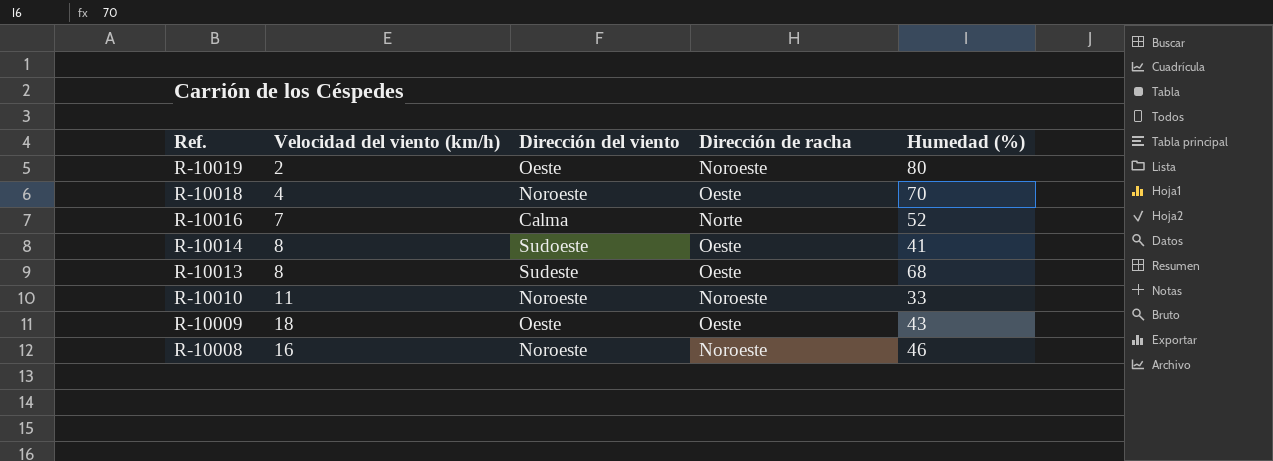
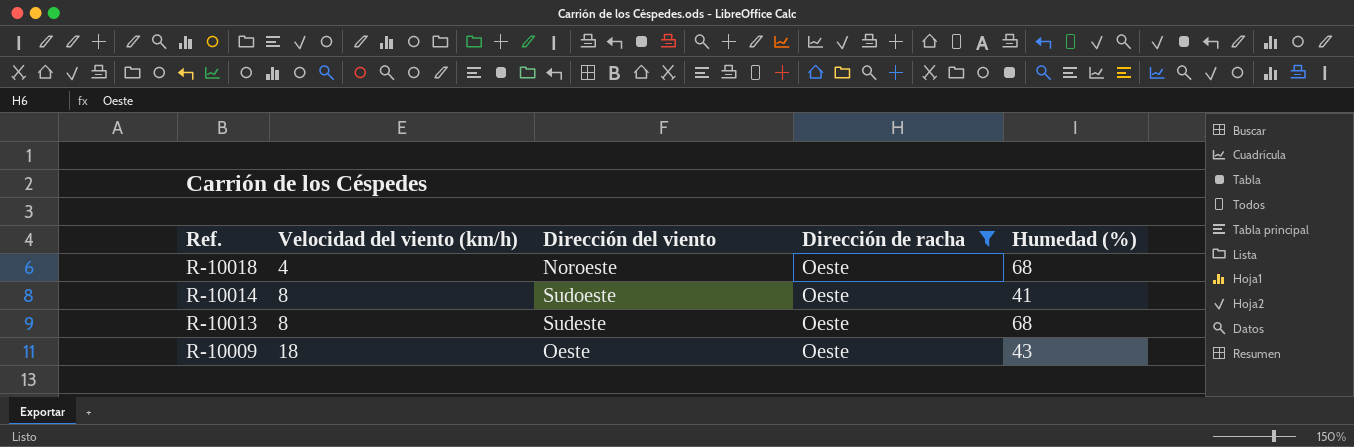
filter: none -> Dirección de racha = Oeste
R-10018 | Humedad (%): 70 -> 68

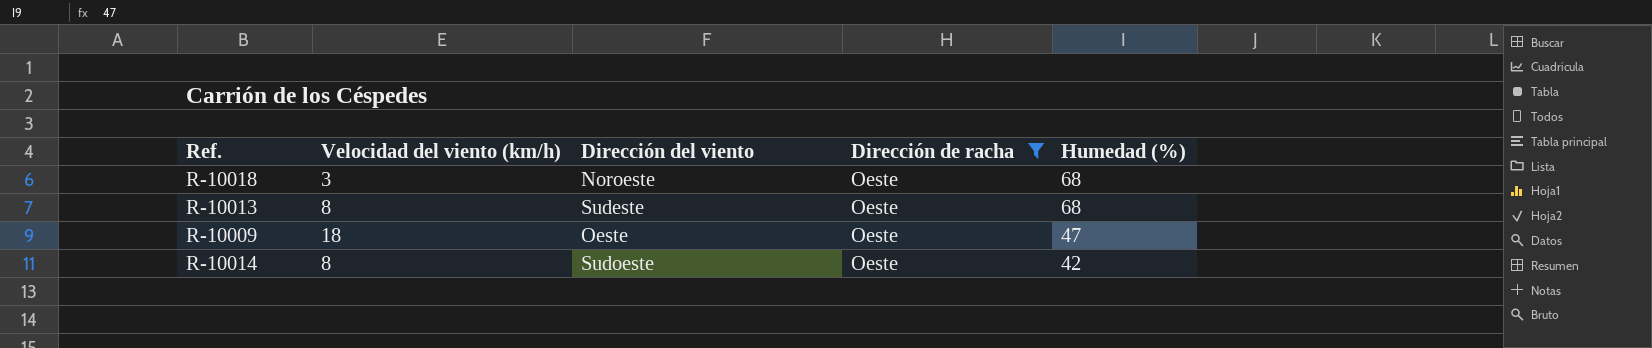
row order: Ref. descending -> Humedad (%) descending
R-10018 | Velocidad del viento (km/h): 4 -> 3
R-10009 | Humedad (%): 43 -> 47
R-10014 | Humedad (%): 41 -> 42

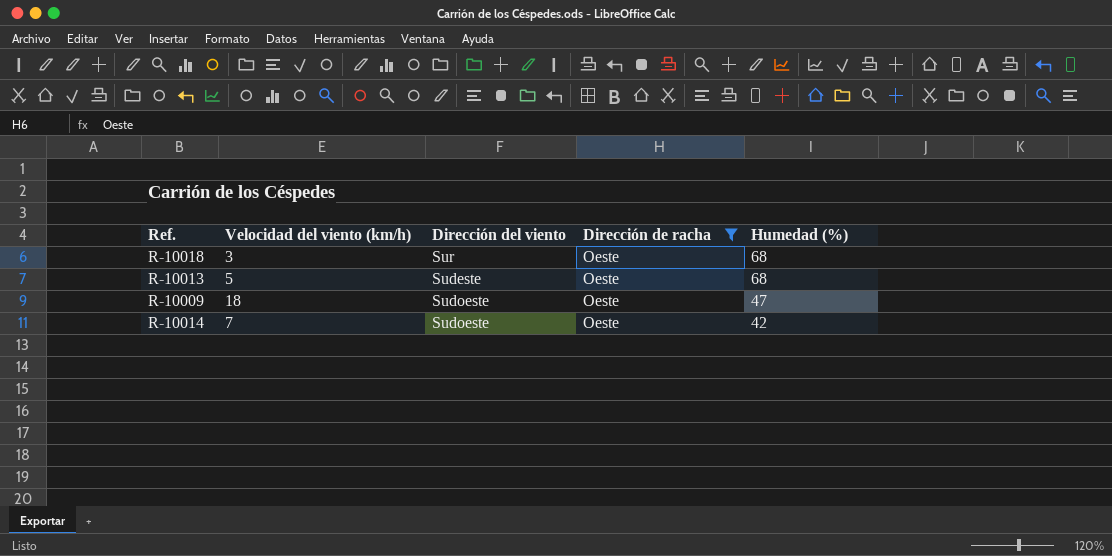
R-10018 | Dirección del viento: Noroeste -> Sur
R-10013 | Velocidad del viento (km/h): 8 -> 5
R-10009 | Dirección del viento: Oeste -> Sudoeste
R-10014 | Velocidad del viento (km/h): 8 -> 7

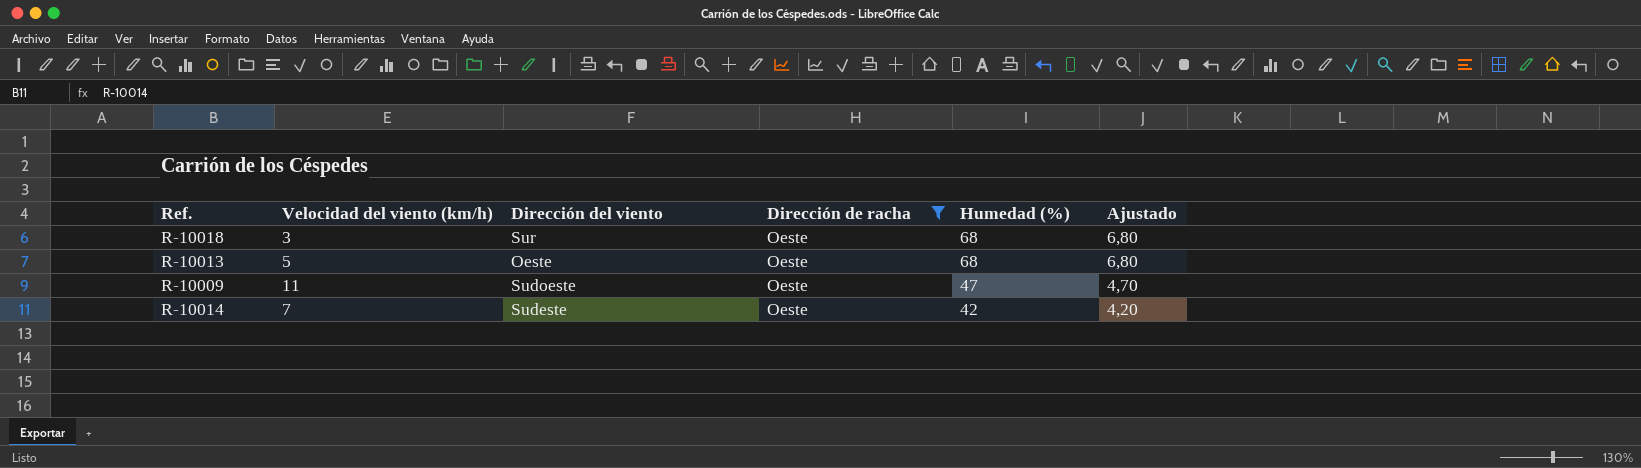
column Ajustado | formula: none -> [Humedad (%)] * 0,1
R-10013 | Dirección del viento: Sudeste -> Oeste
R-10009 | Velocidad del viento (km/h): 18 -> 11
R-10014 | Dirección del viento: Sudoeste -> Sudeste

